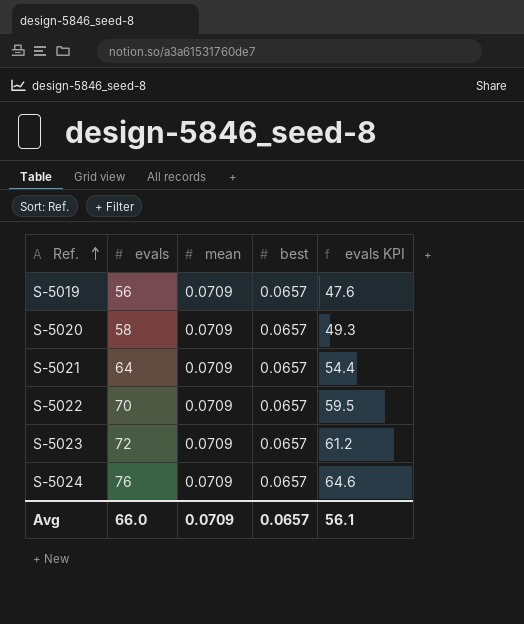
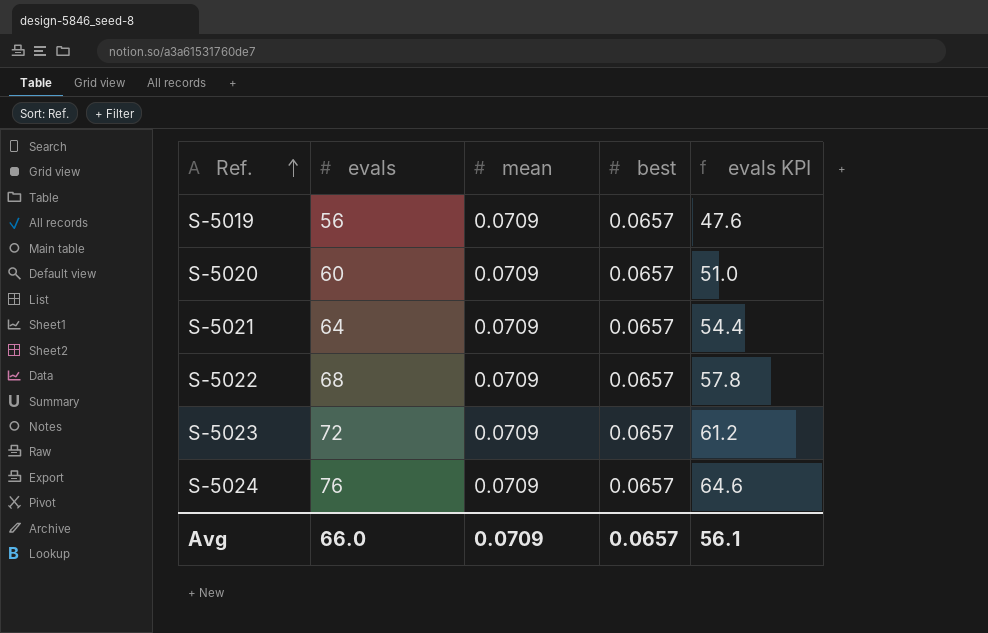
S-5020 | evals: 58 -> 60
S-5020 | evals KPI: 49.3 -> 51.0
S-5022 | evals: 70 -> 68
S-5022 | evals KPI: 59.5 -> 57.8

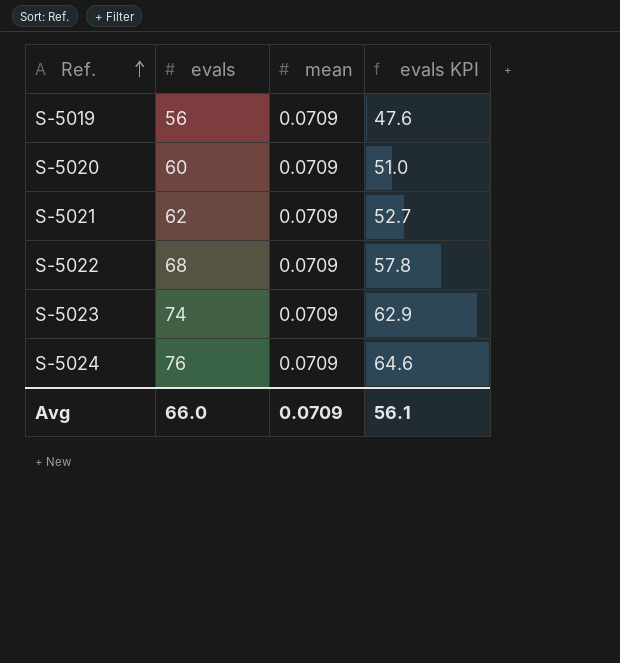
column best | position: 4 -> none
S-5021 | evals: 64 -> 62
S-5021 | evals KPI: 54.4 -> 52.7
S-5023 | evals: 72 -> 74
S-5023 | evals KPI: 61.2 -> 62.9

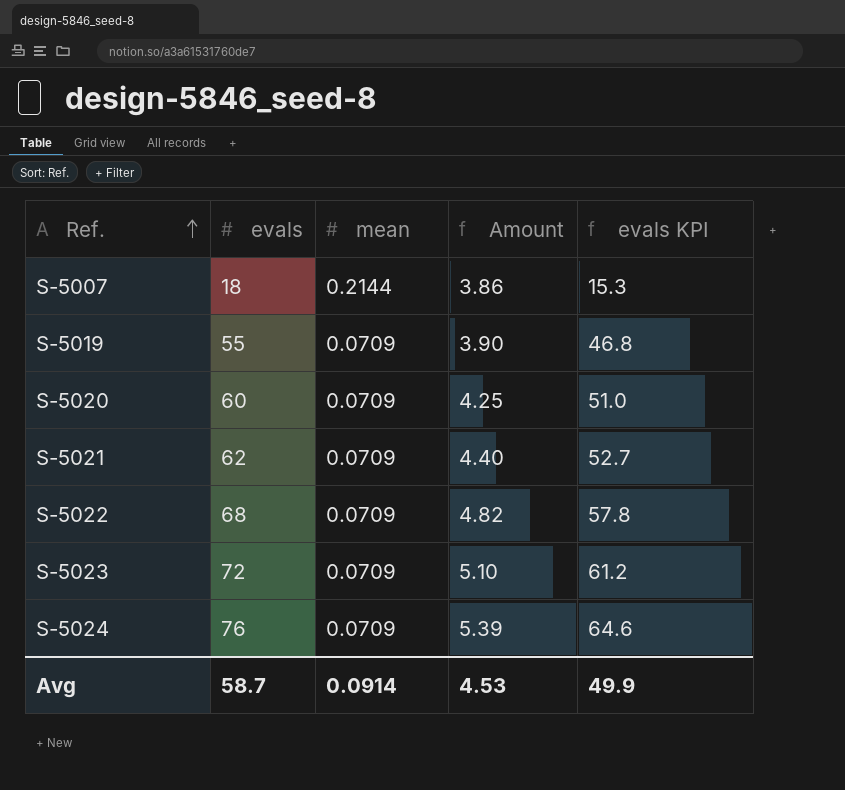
column Amount | formula: none -> [evals] * [mean]
row S-5007: none -> 18 | 0.2144 | 3.86 | 15.3
S-5019 | evals: 56 -> 55
S-5019 | evals KPI: 47.6 -> 46.8
S-5023 | evals: 74 -> 72
S-5023 | evals KPI: 62.9 -> 61.2
Avg | evals: 66.0 -> 58.7
Avg | mean: 0.0709 -> 0.0914
Avg | evals KPI: 56.1 -> 49.9

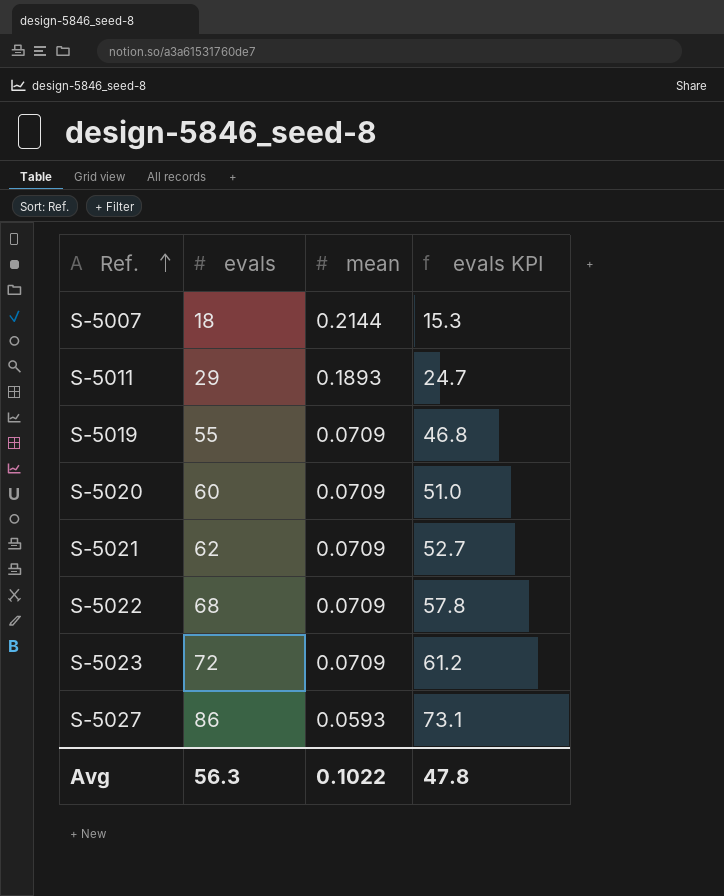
column Amount | formula: [evals] * [mean] -> none
row S-5024: 76 | 0.0709 | 5.39 | 64.6 -> none
row S-5011: none -> 29 | 0.1893 | 24.7
row S-5027: none -> 86 | 0.0593 | 73.1
Avg | evals: 58.7 -> 56.3
Avg | mean: 0.0914 -> 0.1022
Avg | evals KPI: 49.9 -> 47.8

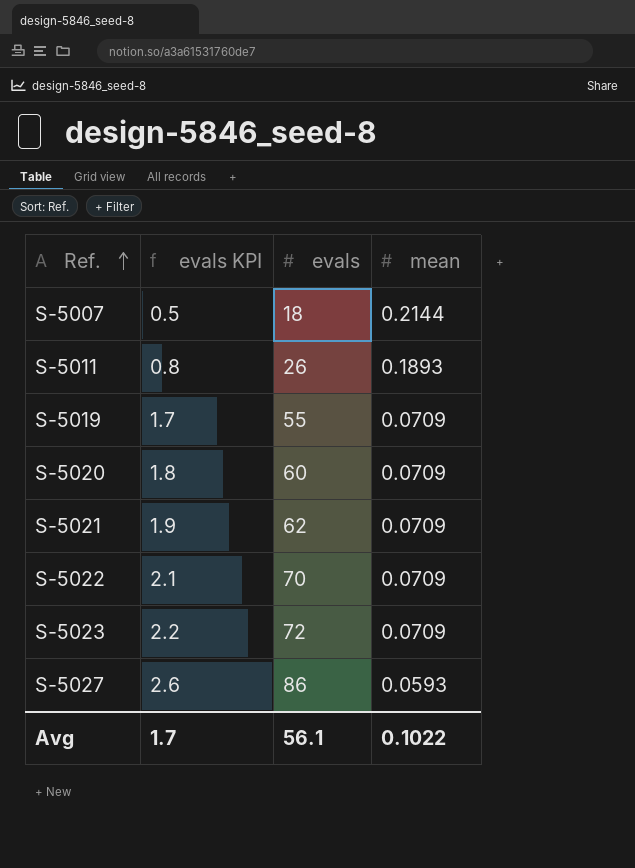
column evals KPI | formula: [evals] * 0.85 -> [evals] * 0.03
column evals KPI | position: 4 -> 2
S-5011 | evals: 29 -> 26
S-5022 | evals: 68 -> 70
Avg | evals KPI: 47.8 -> 1.7
Avg | evals: 56.3 -> 56.1

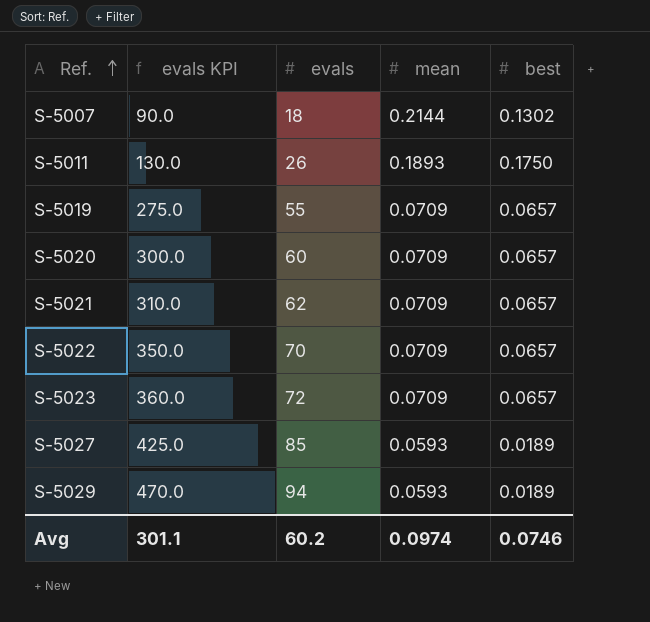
column evals KPI | formula: [evals] * 0.03 -> [evals] * 5
column best | position: none -> 5
S-5027 | evals: 86 -> 85
row S-5029: none -> 470.0 | 94 | 0.0593 | 0.0189
Avg | evals KPI: 1.7 -> 301.1
Avg | evals: 56.1 -> 60.2
Avg | mean: 0.1022 -> 0.0974

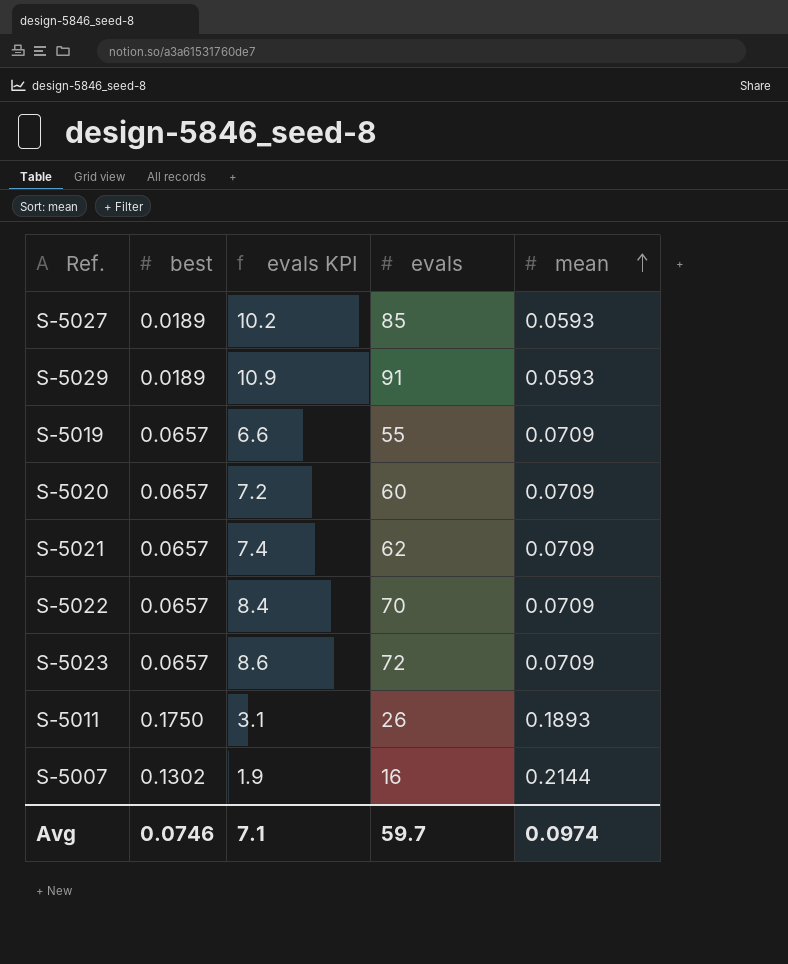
row order: Ref. ascending -> mean ascending
column best | position: 5 -> 2
column evals KPI | formula: [evals] * 5 -> [evals] * 0.12
S-5029 | evals: 94 -> 91
S-5007 | evals: 18 -> 16
Avg | evals KPI: 301.1 -> 7.1
Avg | evals: 60.2 -> 59.7

